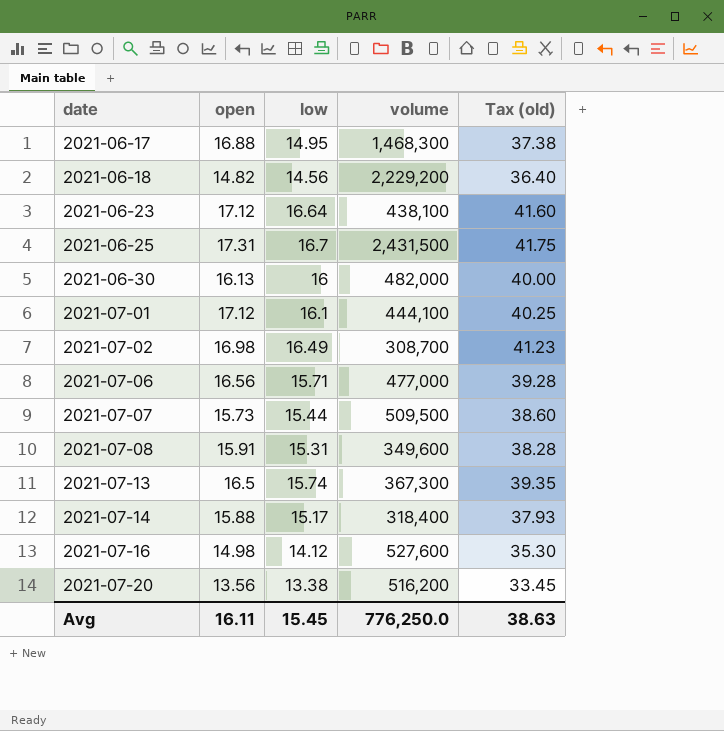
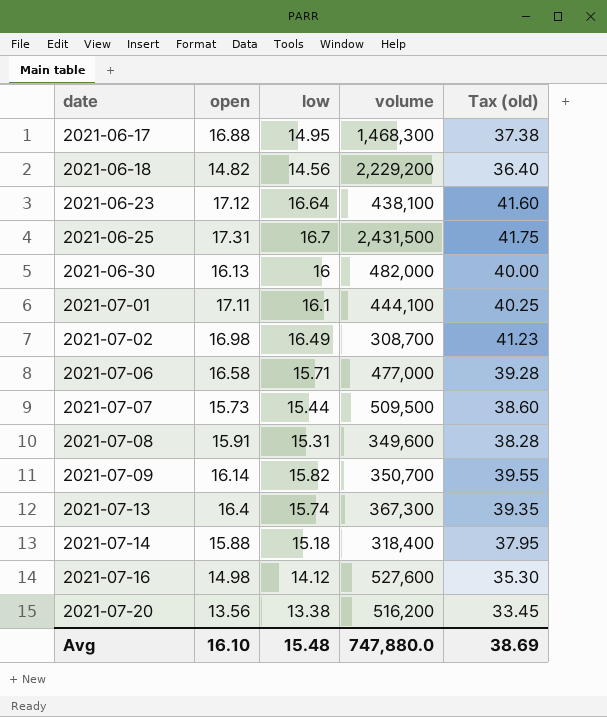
2021-07-01 | open: 17.12 -> 17.11
2021-07-06 | open: 16.56 -> 16.58
row 2021-07-09: none -> 16.14 | 15.82 | 350,700 | 39.55
2021-07-13 | open: 16.5 -> 16.4
2021-07-14 | low: 15.17 -> 15.18
2021-07-14 | Tax (old): 37.93 -> 37.95
Avg | open: 16.11 -> 16.10
Avg | low: 15.45 -> 15.48
Avg | volume: 776,250.0 -> 747,880.0
Avg | Tax (old): 38.63 -> 38.69

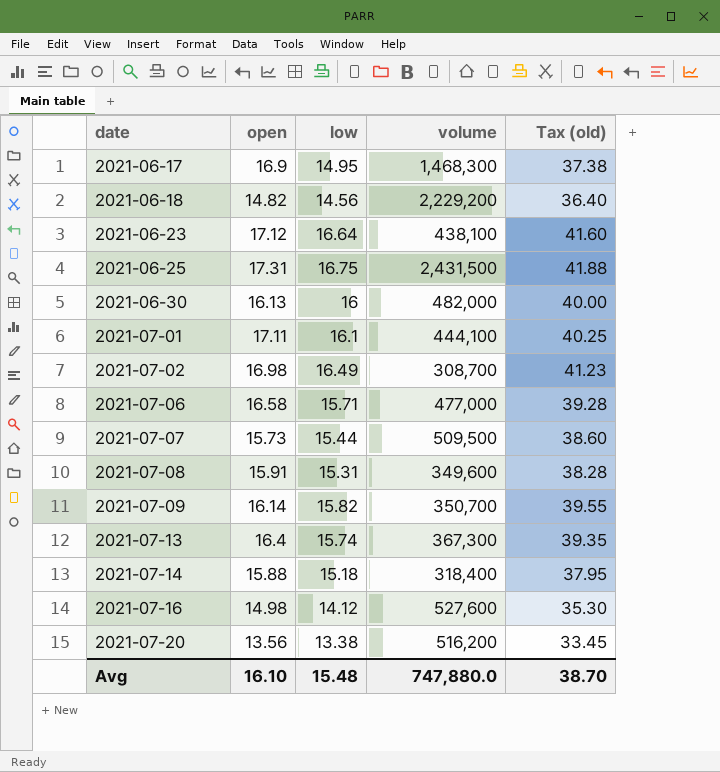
2021-06-17 | open: 16.88 -> 16.9
2021-06-25 | low: 16.7 -> 16.75
2021-06-25 | Tax (old): 41.75 -> 41.88
Avg | Tax (old): 38.69 -> 38.70

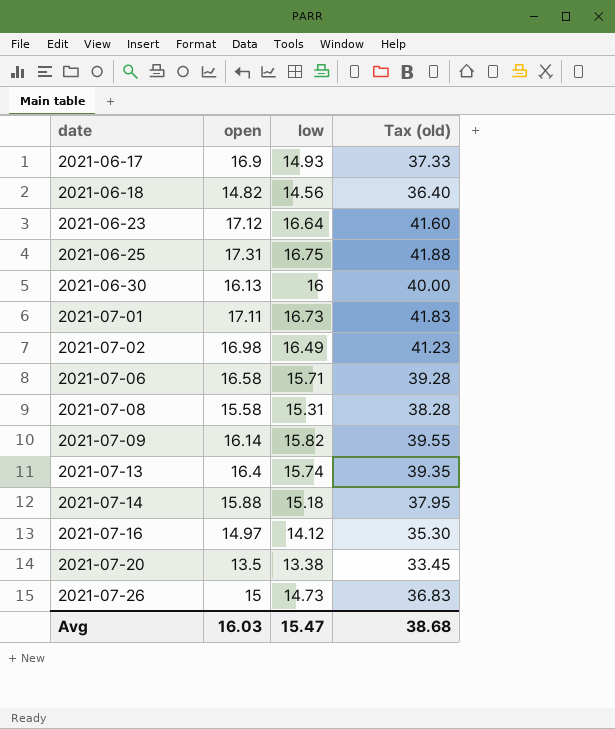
column volume | position: 4 -> none
row 2021-07-07: 15.73 | 15.44 | 509,500 | 38.60 -> none
2021-06-17 | low: 14.95 -> 14.93
2021-06-17 | Tax (old): 37.38 -> 37.33
2021-07-01 | low: 16.1 -> 16.73
2021-07-01 | Tax (old): 40.25 -> 41.83
2021-07-08 | open: 15.91 -> 15.58
2021-07-16 | open: 14.98 -> 14.97
2021-07-20 | open: 13.56 -> 13.5
row 2021-07-26: none -> 15 | 14.73 | 36.83
Avg | open: 16.10 -> 16.03
Avg | low: 15.48 -> 15.47
Avg | Tax (old): 38.70 -> 38.68

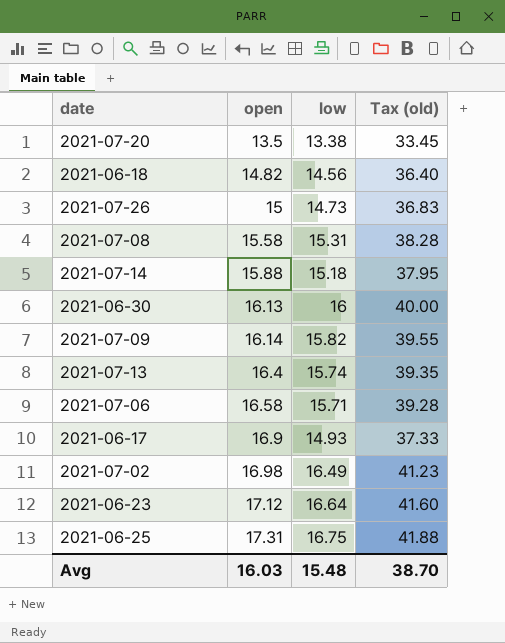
row order: date ascending -> open ascending
row 2021-07-01: 17.11 | 16.73 | 41.83 -> none
row 2021-07-16: 14.97 | 14.12 | 35.30 -> none
Avg | low: 15.47 -> 15.48
Avg | Tax (old): 38.68 -> 38.70

